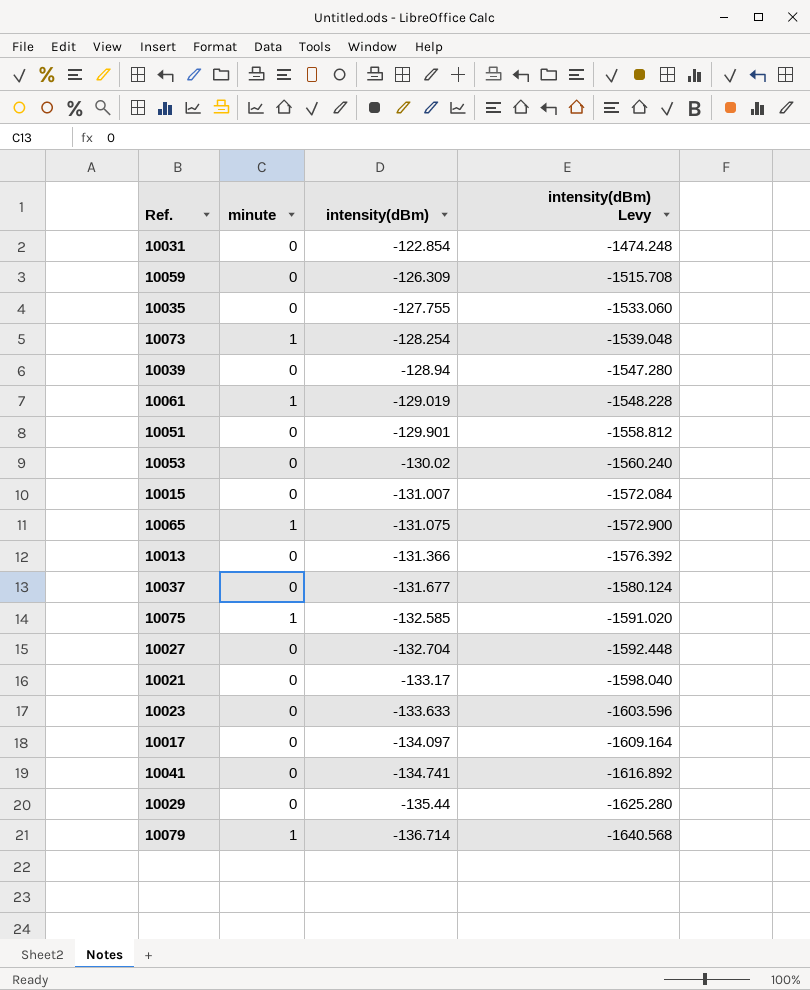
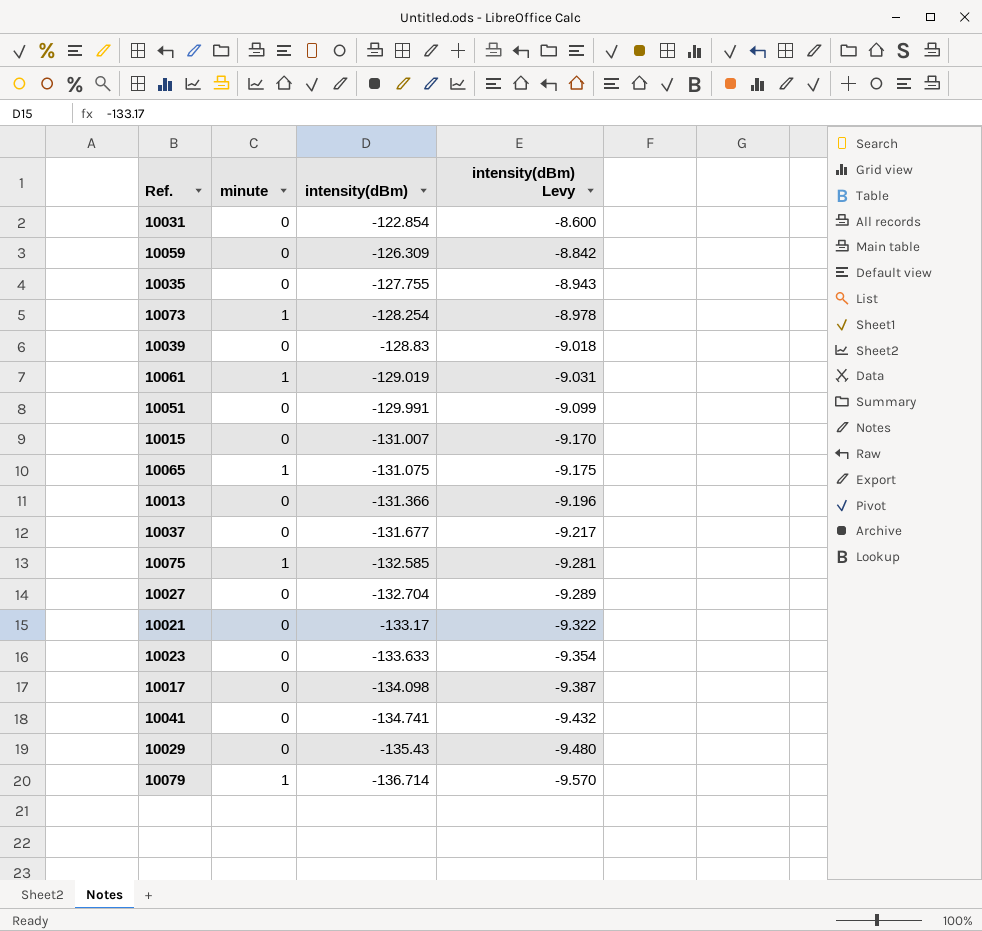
column intensity(dBm) Levy | formula: [intensity(dBm)] * 12 -> [intensity(dBm)] * 0.07
row 10053: 0 | -130.02 | -1560.240 -> none
10039 | intensity(dBm): -128.94 -> -128.83
10051 | intensity(dBm): -129.901 -> -129.991
10017 | intensity(dBm): -134.097 -> -134.098
10029 | intensity(dBm): -135.44 -> -135.43

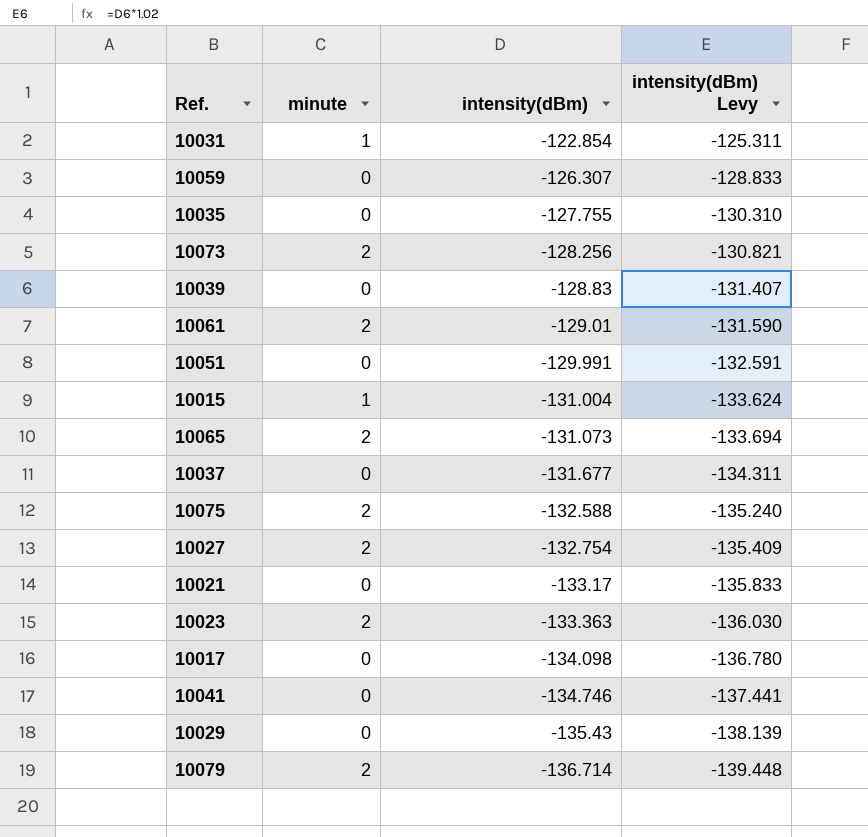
column intensity(dBm) Levy | formula: [intensity(dBm)] * 0.07 -> [intensity(dBm)] * 1.02
row 10013: 0 | -131.366 | -9.196 -> none
10031 | minute: 0 -> 1
10059 | intensity(dBm): -126.309 -> -126.307
10073 | minute: 1 -> 2
10073 | intensity(dBm): -128.254 -> -128.256
10061 | minute: 1 -> 2
10061 | intensity(dBm): -129.019 -> -129.01
10015 | minute: 0 -> 1
10015 | intensity(dBm): -131.007 -> -131.004
10065 | minute: 1 -> 2
10065 | intensity(dBm): -131.075 -> -131.073
10075 | minute: 1 -> 2
10075 | intensity(dBm): -132.585 -> -132.588
10027 | minute: 0 -> 2
10027 | intensity(dBm): -132.704 -> -132.754
10023 | minute: 0 -> 2
10023 | intensity(dBm): -133.633 -> -133.363
10041 | intensity(dBm): -134.741 -> -134.746
10079 | minute: 1 -> 2

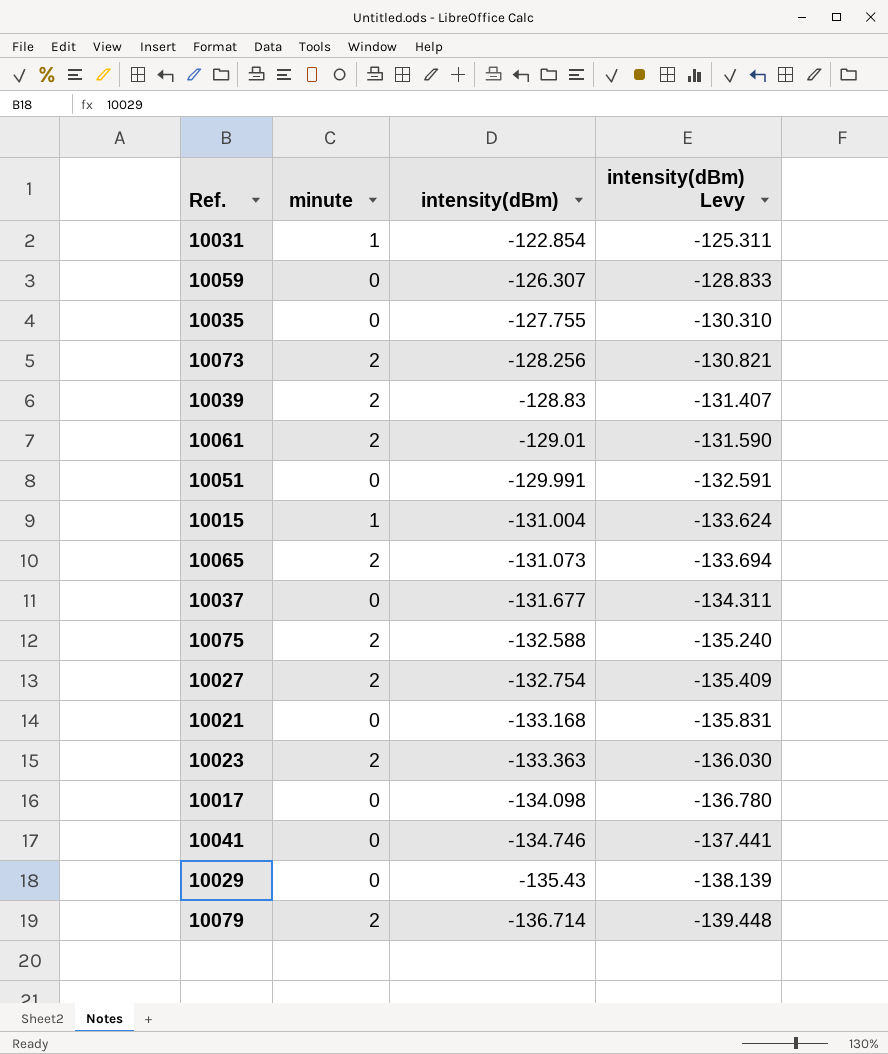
10039 | minute: 0 -> 2
10021 | intensity(dBm): -133.17 -> -133.168
10021 | intensity(dBm) Levy: -135.833 -> -135.831

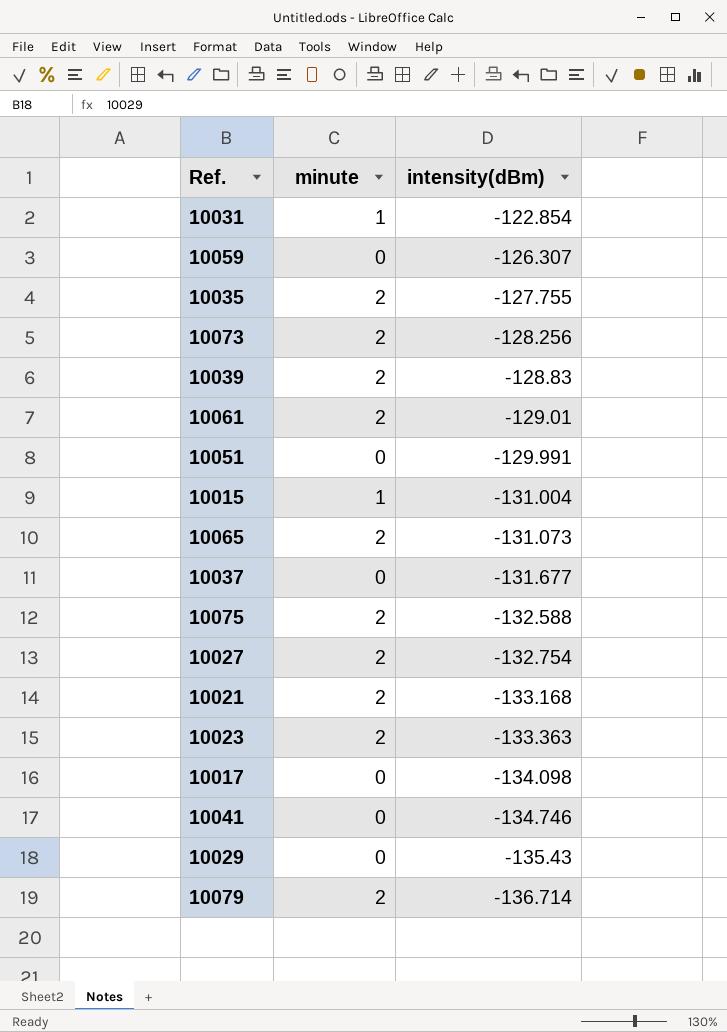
column intensity(dBm) Levy | formula: [intensity(dBm)] * 1.02 -> none
10035 | minute: 0 -> 2
10021 | minute: 0 -> 2

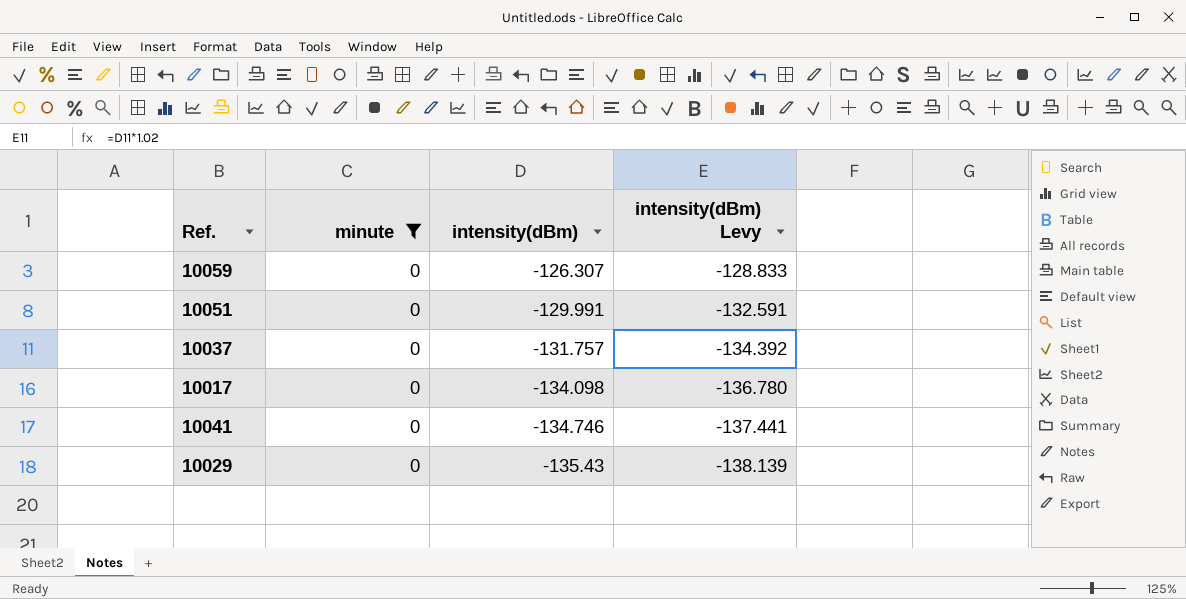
filter: none -> minute = 0
column intensity(dBm) Levy | formula: none -> [intensity(dBm)] * 1.02
10037 | intensity(dBm): -131.677 -> -131.757

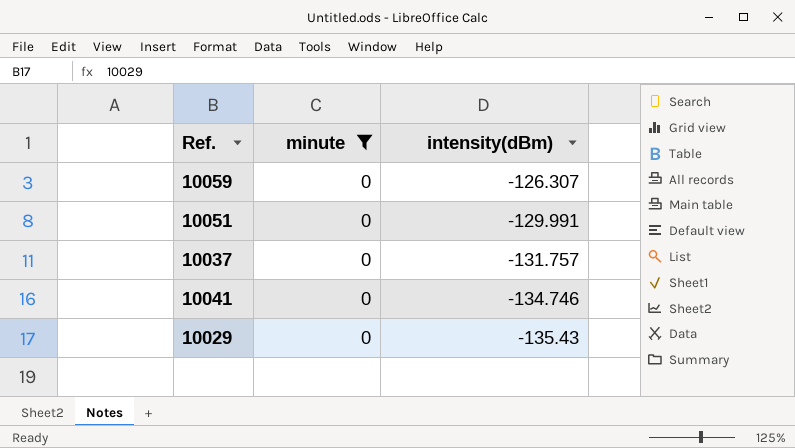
column intensity(dBm) Levy | formula: [intensity(dBm)] * 1.02 -> none
row 10017: 0 | -134.098 | -136.780 -> none

